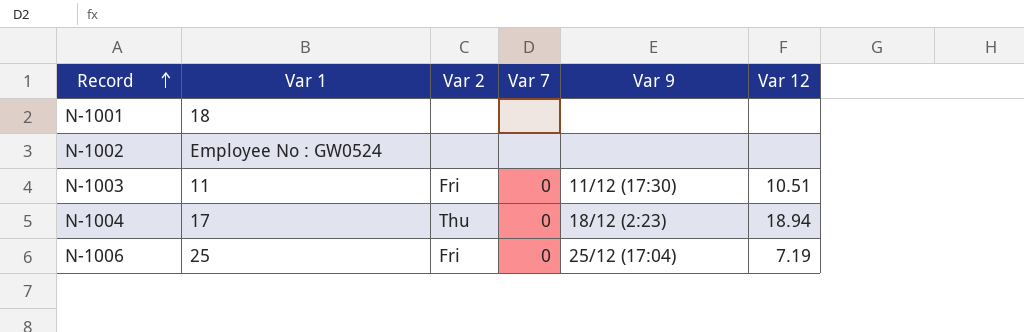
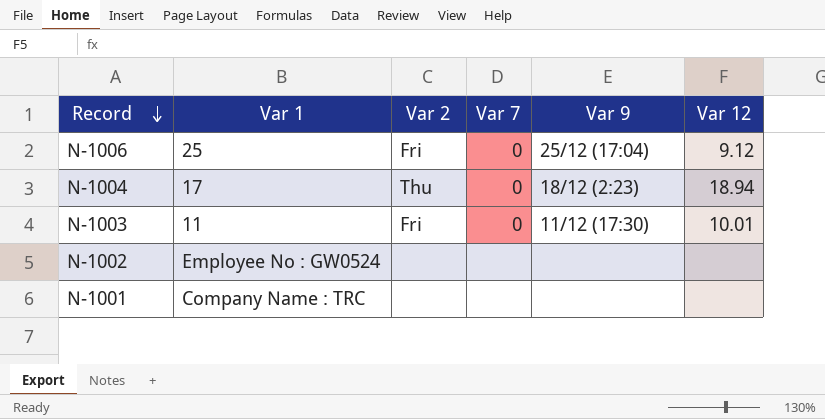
row order: Record ascending -> Record descending
N-1006 | Var 12: 7.19 -> 9.12
N-1003 | Var 12: 10.51 -> 10.01
N-1001 | Var 1: 18 -> Company Name : TRC

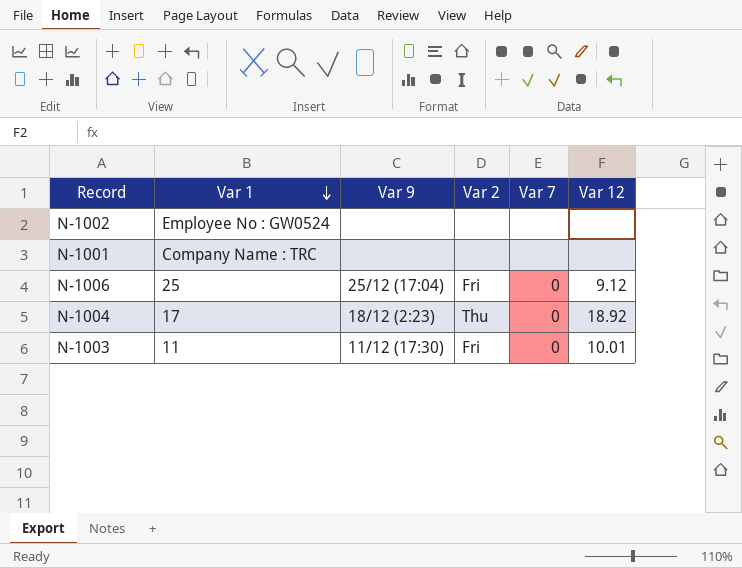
row order: Record descending -> Var 1 descending
column Var 9 | position: 5 -> 3
N-1004 | Var 12: 18.94 -> 18.92

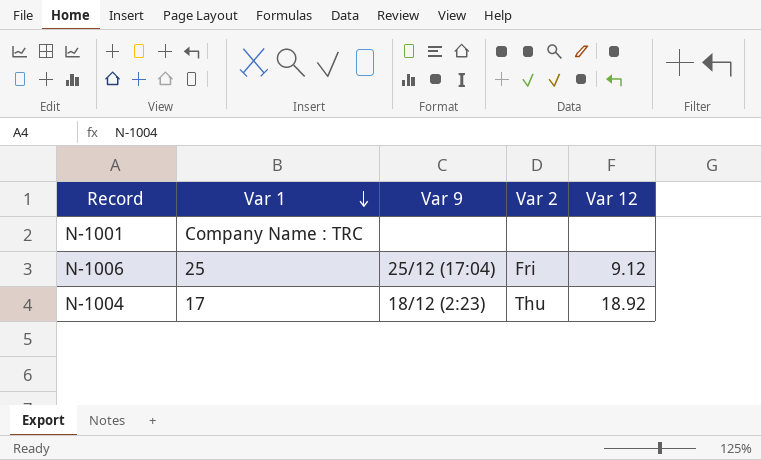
column Var 7 | position: 5 -> none
row N-1002: Employee No : GW0524 | none | none | none | none -> none
row N-1003: 11 | 11/12 (17:30) | Fri | 0 | 10.01 -> none

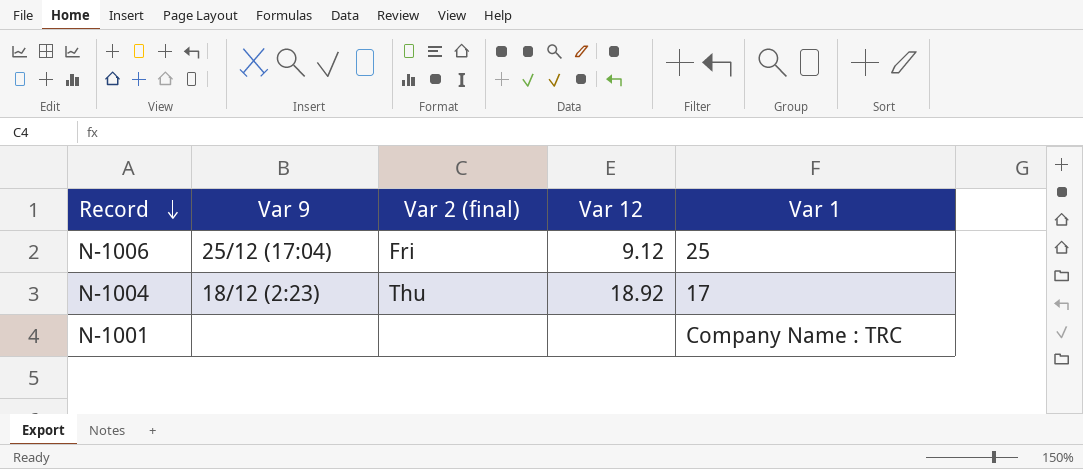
row order: Var 1 descending -> Record descending
column name: Var 2 -> Var 2 (final)
column Var 1 | position: 2 -> 5

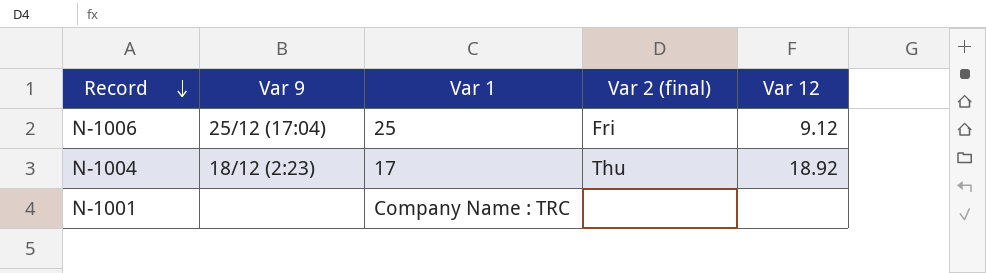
column Var 1 | position: 5 -> 3

